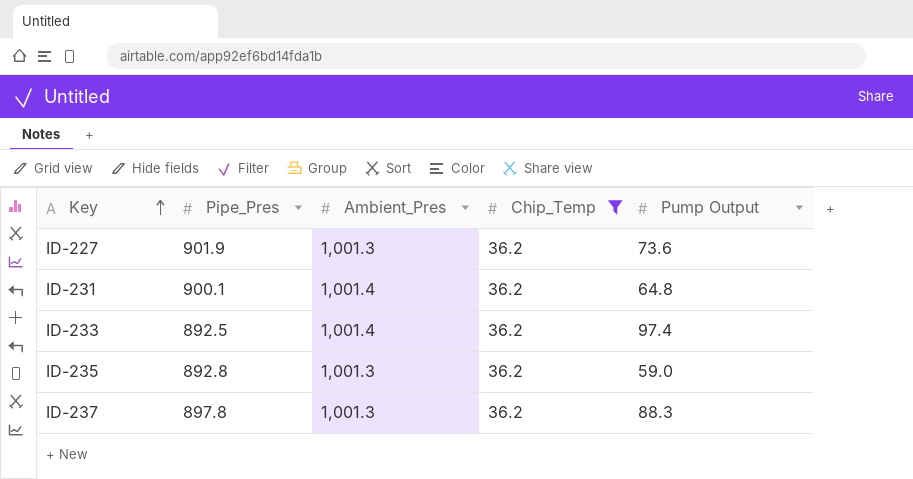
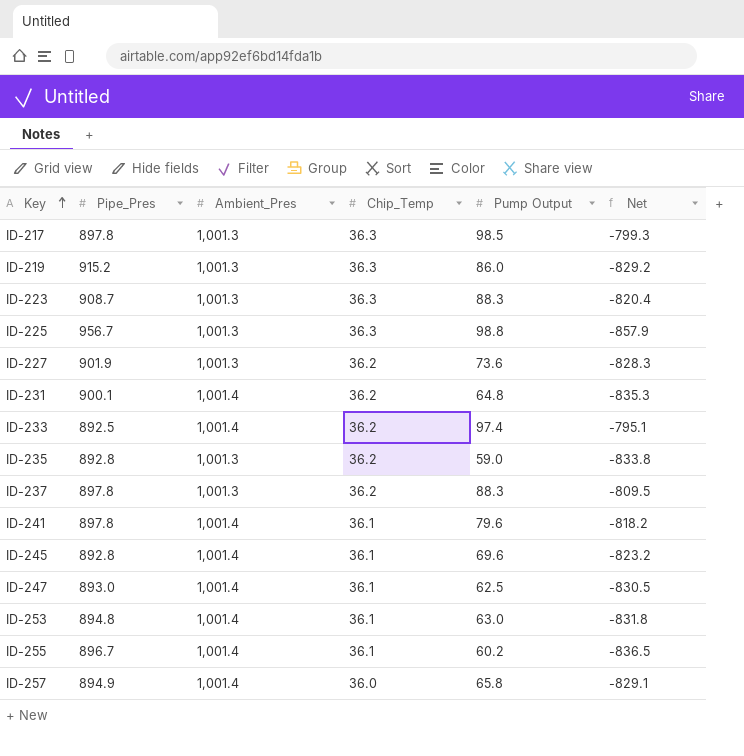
filter: Chip_Temp = 36.2 -> none
column Net | formula: none -> [Pump Output] - [Pipe_Pres]

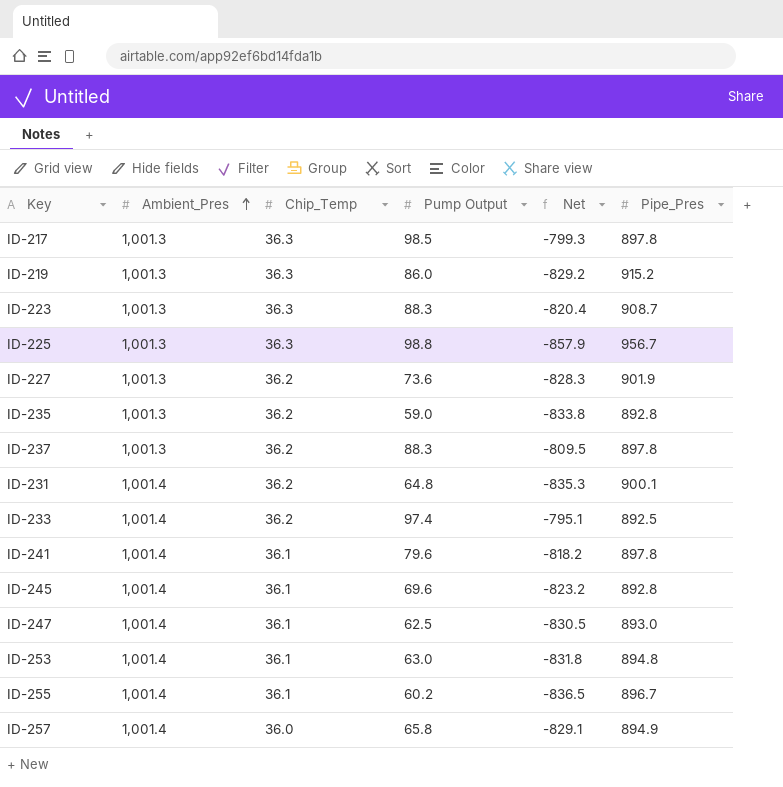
row order: Key ascending -> Ambient_Pres ascending
column Pipe_Pres | position: 2 -> 6

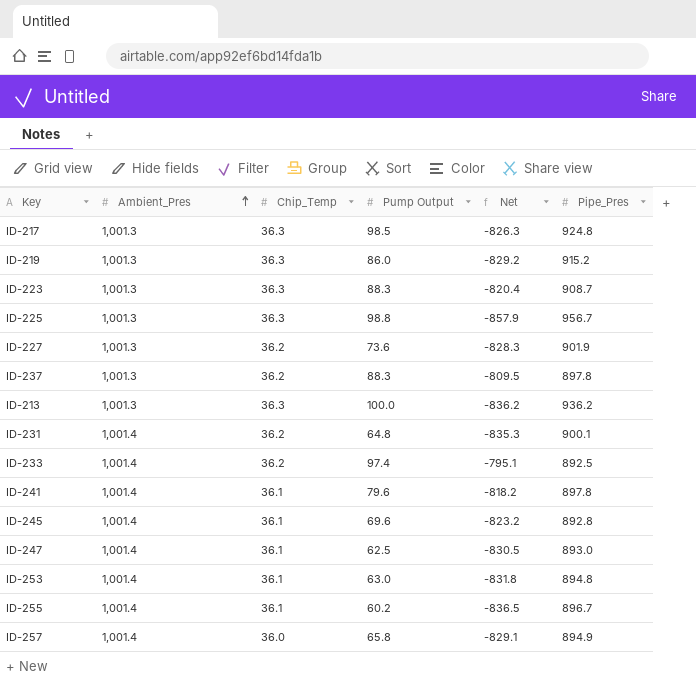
row ID-235: 1,001.3 | 36.2 | 59.0 | -833.8 | 892.8 -> none
ID-217 | Net: -799.3 -> -826.3
ID-217 | Pipe_Pres: 897.8 -> 924.8
row ID-213: none -> 1,001.3 | 36.3 | 100.0 | -836.2 | 936.2

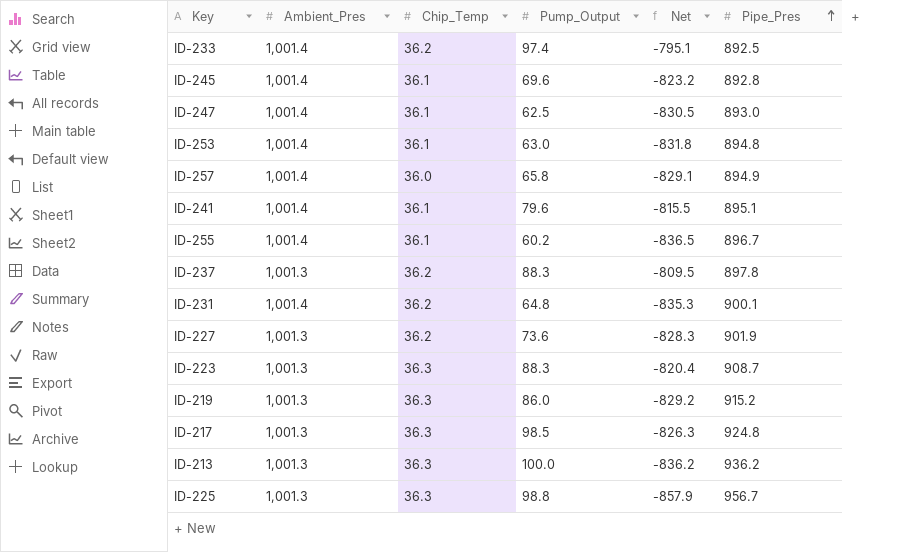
row order: Ambient_Pres ascending -> Pipe_Pres ascending
column name: Pump Output -> Pump_Output
ID-241 | Net: -818.2 -> -815.5
ID-241 | Pipe_Pres: 897.8 -> 895.1

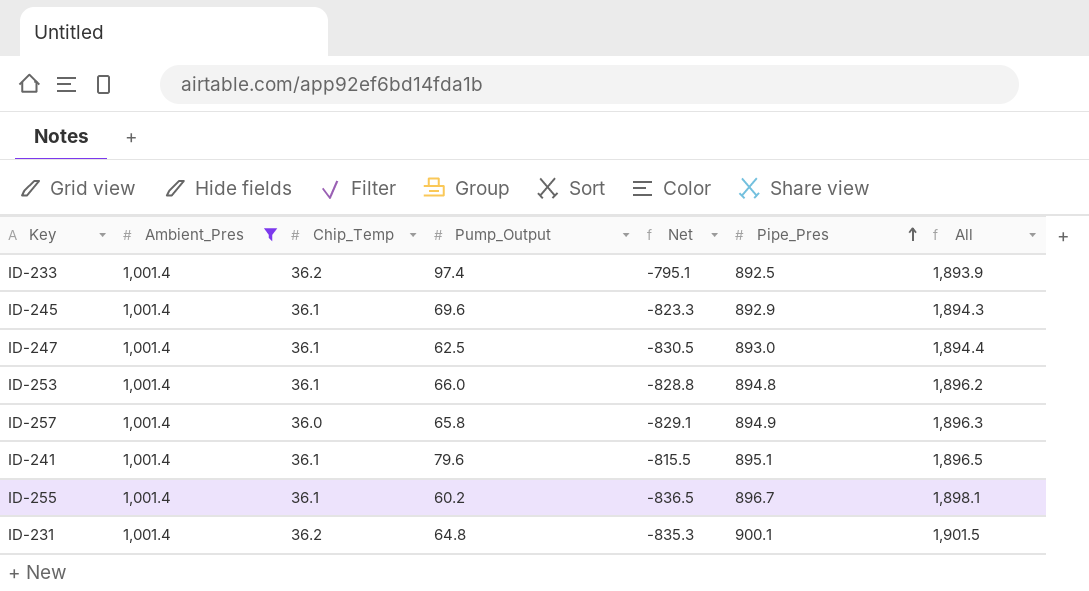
filter: none -> Ambient_Pres = 1,001.4
column All | formula: none -> [Ambient_Pres] + [Pipe_Pres]
ID-245 | Net: -823.2 -> -823.3
ID-245 | Pipe_Pres: 892.8 -> 892.9
ID-253 | Pump_Output: 63.0 -> 66.0
ID-253 | Net: -831.8 -> -828.8

